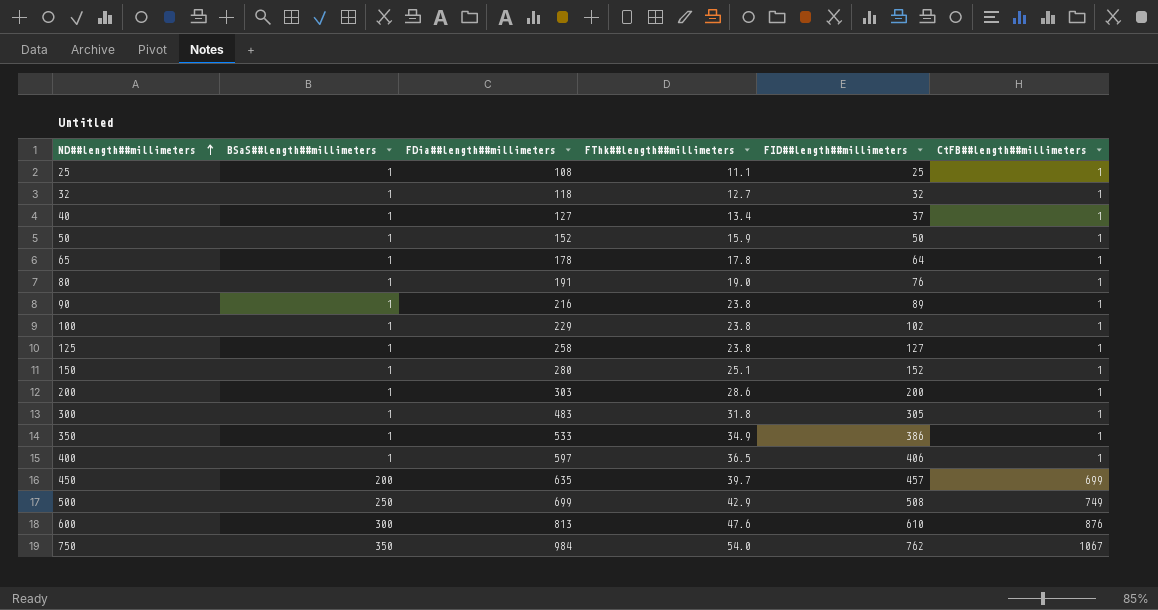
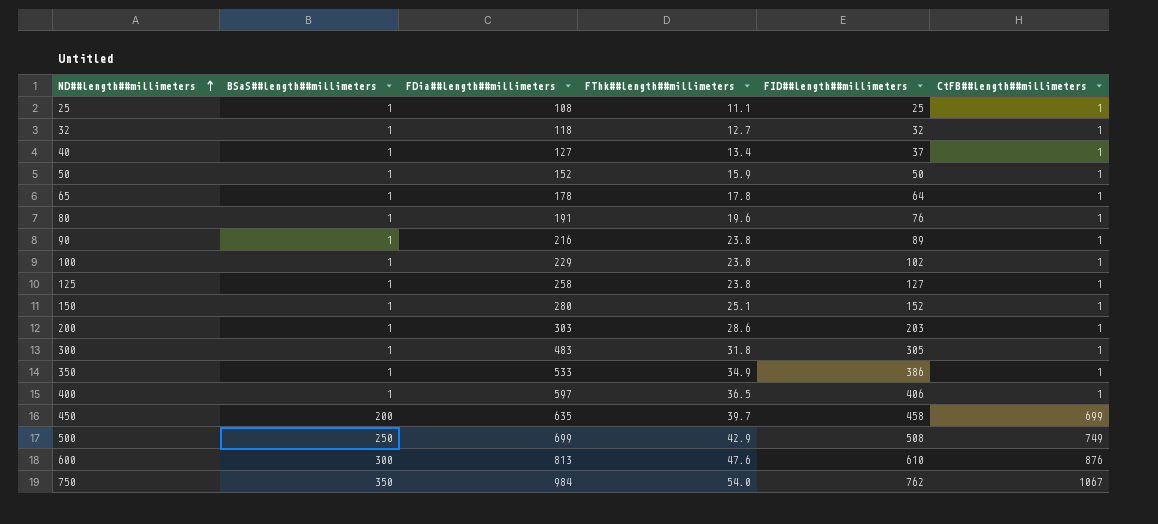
80 | FThk##length##millimeters: 19.0 -> 19.6
200 | FID##length##millimeters: 200 -> 203
450 | FID##length##millimeters: 457 -> 458

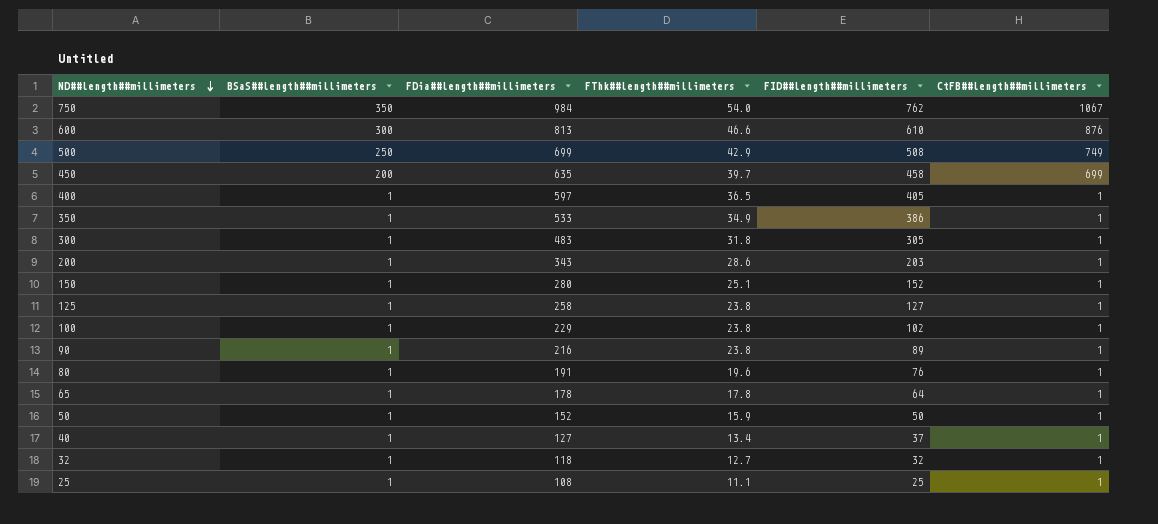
row order: ND##length##millimeters ascending -> ND##length##millimeters descending
600 | FThk##length##millimeters: 47.6 -> 46.6
400 | FID##length##millimeters: 406 -> 405
200 | FDia##length##millimeters: 303 -> 343

